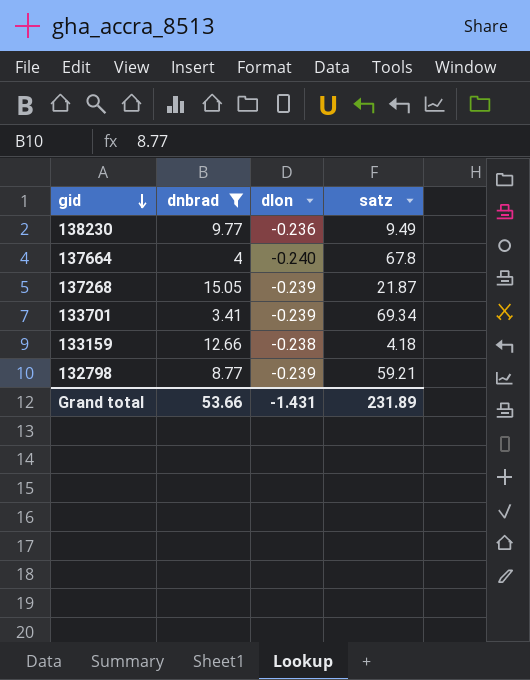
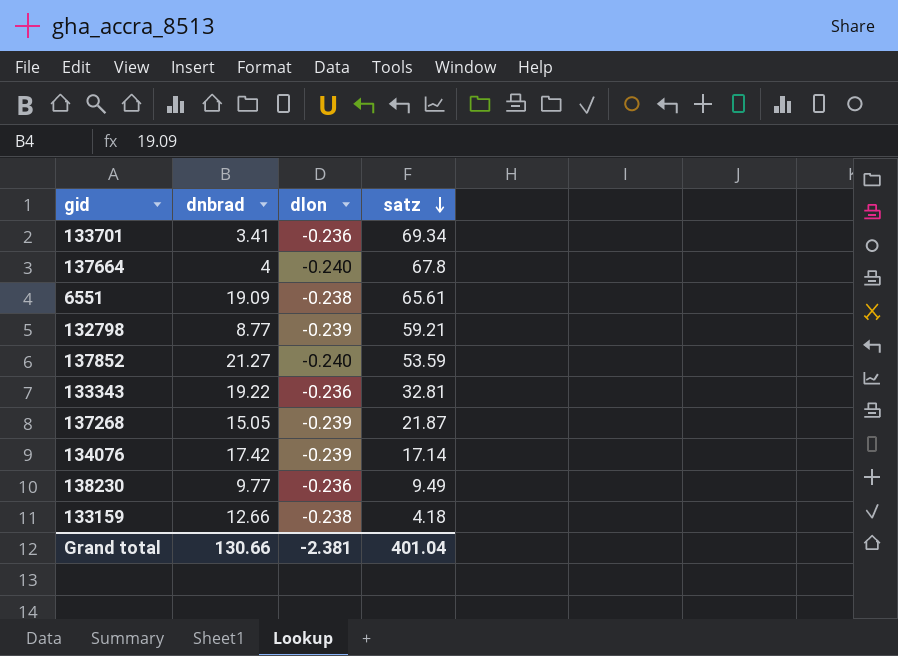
filter: dnbrad <= 15.05 -> none
row order: gid descending -> satz descending
133701 | dlon: -0.239 -> -0.236
Grand total | dnbrad: 53.66 -> 130.66
Grand total | dlon: -1.431 -> -2.381
Grand total | satz: 231.89 -> 401.04

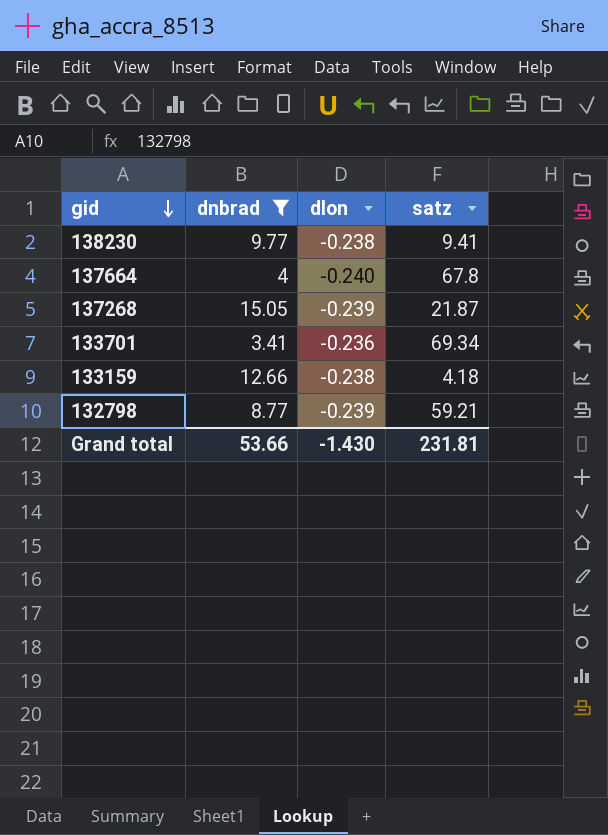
filter: none -> dnbrad <= 15.05
row order: satz descending -> gid descending
138230 | dlon: -0.236 -> -0.238
138230 | satz: 9.49 -> 9.41
Grand total | dnbrad: 130.66 -> 53.66
Grand total | dlon: -2.381 -> -1.430
Grand total | satz: 401.04 -> 231.81

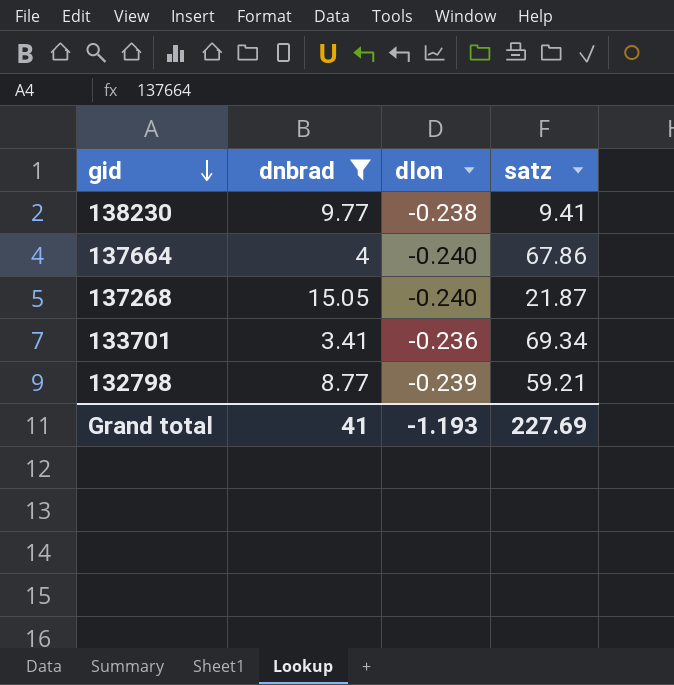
row 133159: 12.66 | -0.238 | 4.18 -> none
137664 | satz: 67.8 -> 67.86
137268 | dlon: -0.239 -> -0.240
Grand total | dnbrad: 53.66 -> 41
Grand total | dlon: -1.430 -> -1.193
Grand total | satz: 231.81 -> 227.69

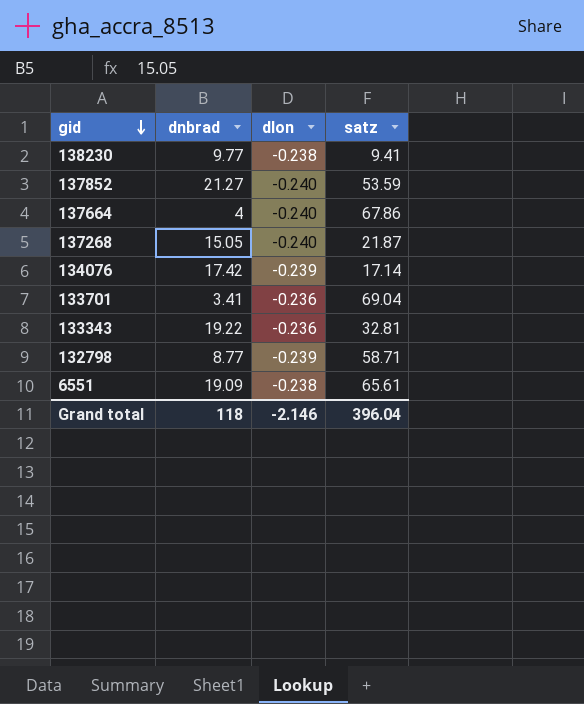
filter: dnbrad <= 15.05 -> none
133701 | satz: 69.34 -> 69.04
132798 | satz: 59.21 -> 58.71
Grand total | dnbrad: 41 -> 118
Grand total | dlon: -1.193 -> -2.146
Grand total | satz: 227.69 -> 396.04

